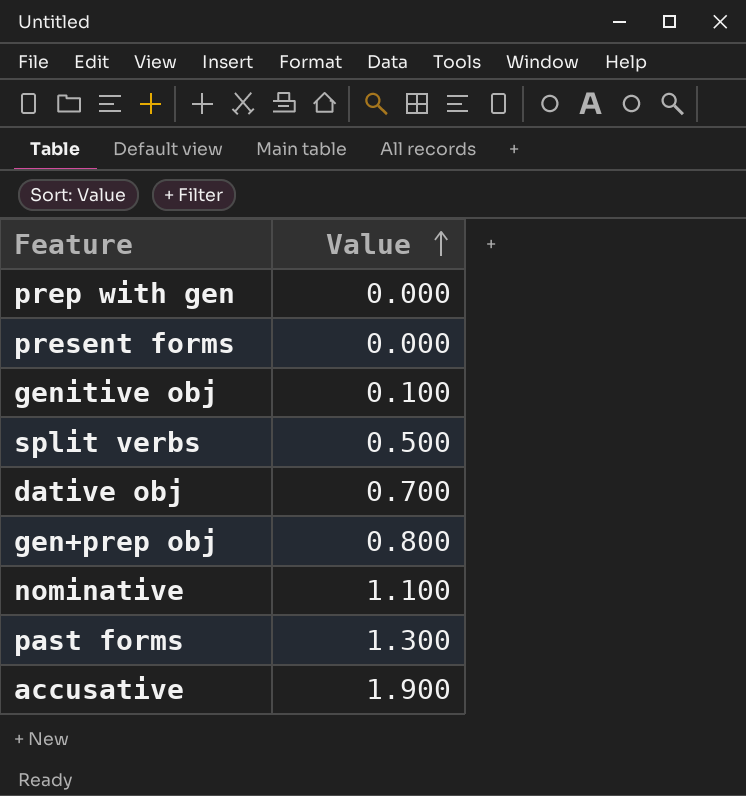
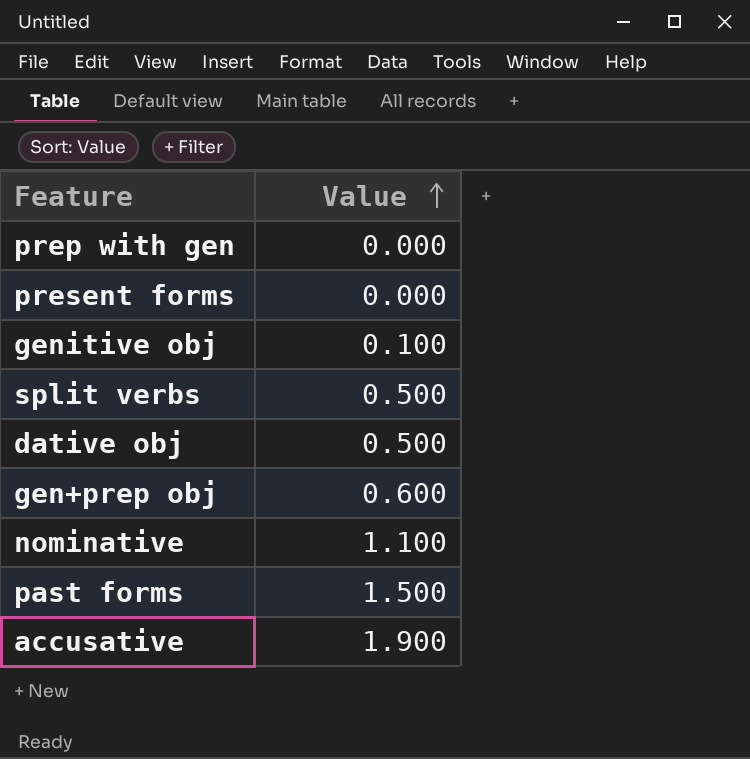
dative obj | Value: 0.700 -> 0.500
gen+prep obj | Value: 0.800 -> 0.600
past forms | Value: 1.300 -> 1.500

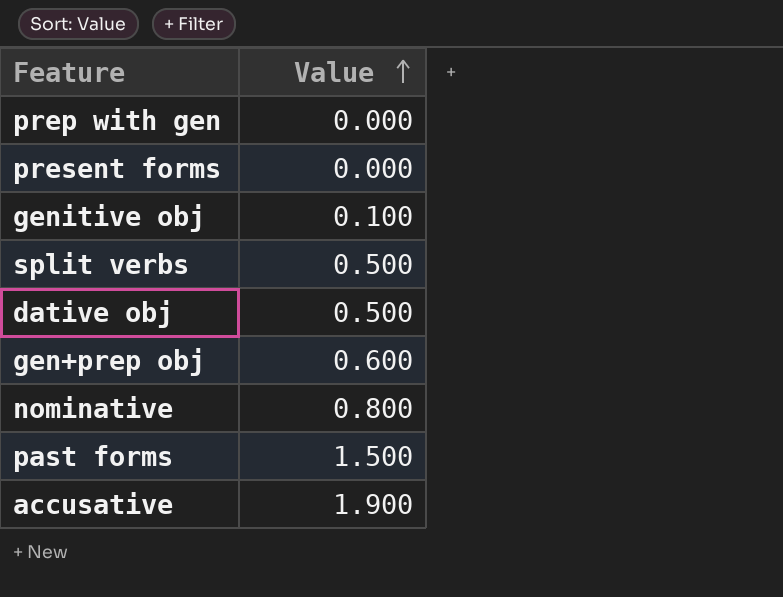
nominative | Value: 1.100 -> 0.800

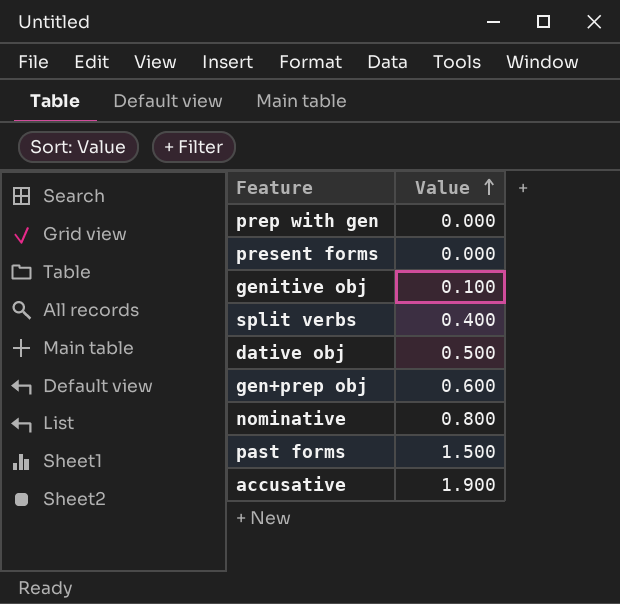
split verbs | Value: 0.500 -> 0.400

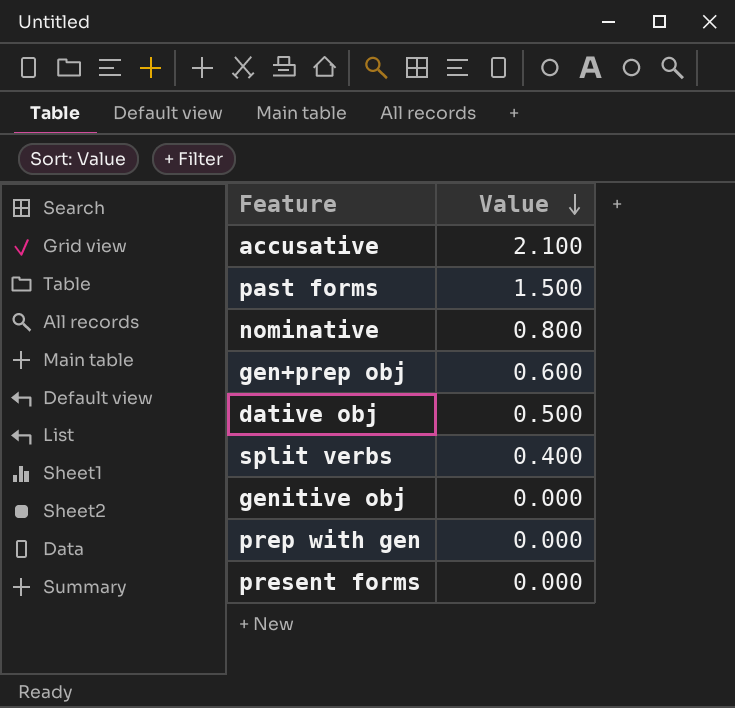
row order: Value ascending -> Value descending
accusative | Value: 1.900 -> 2.100
genitive obj | Value: 0.100 -> 0.000

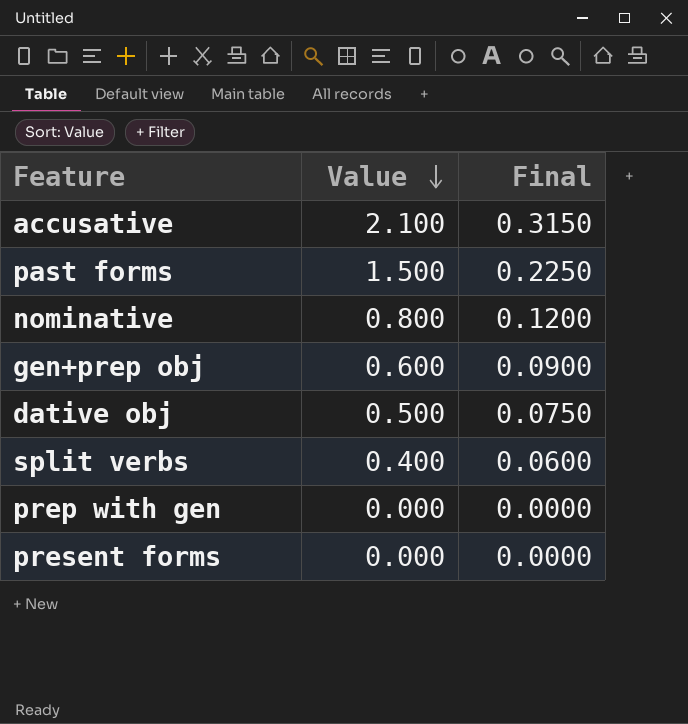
column Final | formula: none -> [Value] * 0.15
row genitive obj: 0.000 -> none

